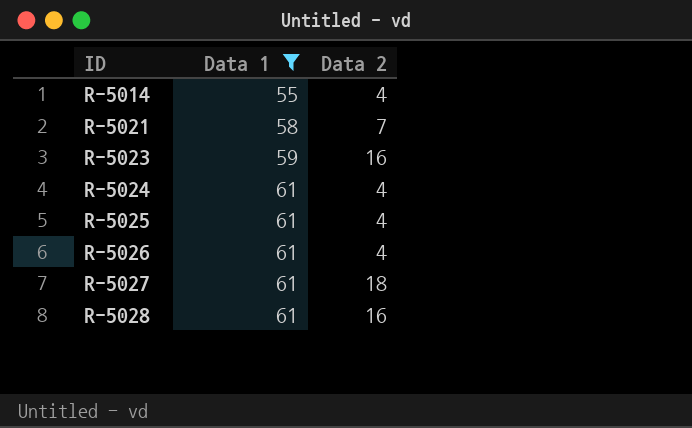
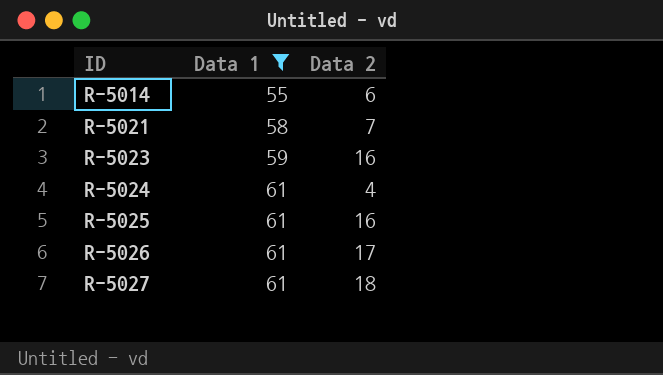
row R-5028: 61 | 16 -> none
R-5014 | Data 2: 4 -> 6
R-5025 | Data 2: 4 -> 16
R-5026 | Data 2: 4 -> 17

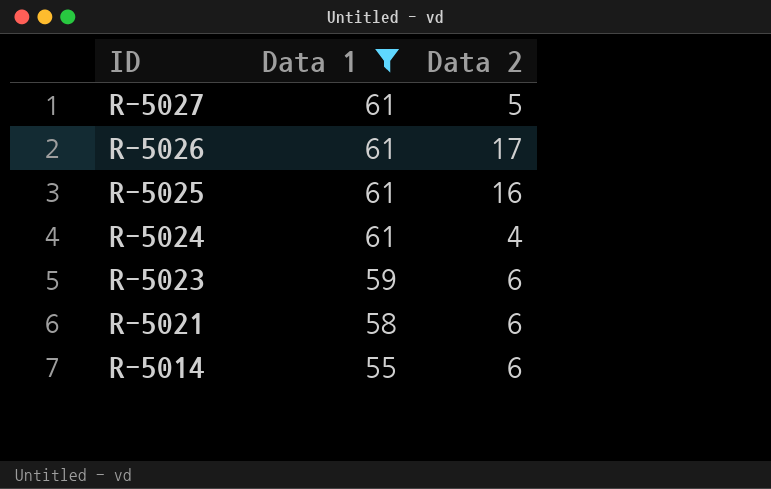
row order: ID ascending -> ID descending
R-5027 | Data 2: 18 -> 5
R-5023 | Data 2: 16 -> 6
R-5021 | Data 2: 7 -> 6

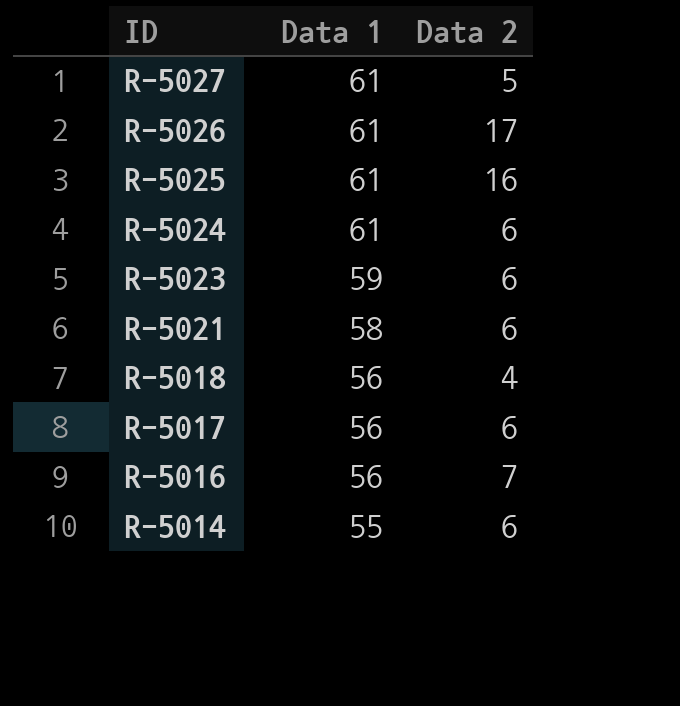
filter: Data 1 != 56 -> none
R-5024 | Data 2: 4 -> 6

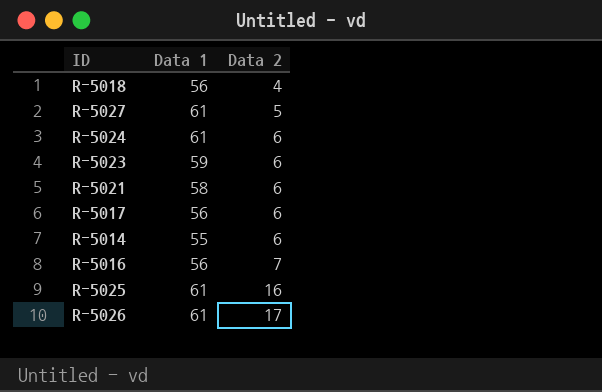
row order: ID descending -> Data 2 ascending

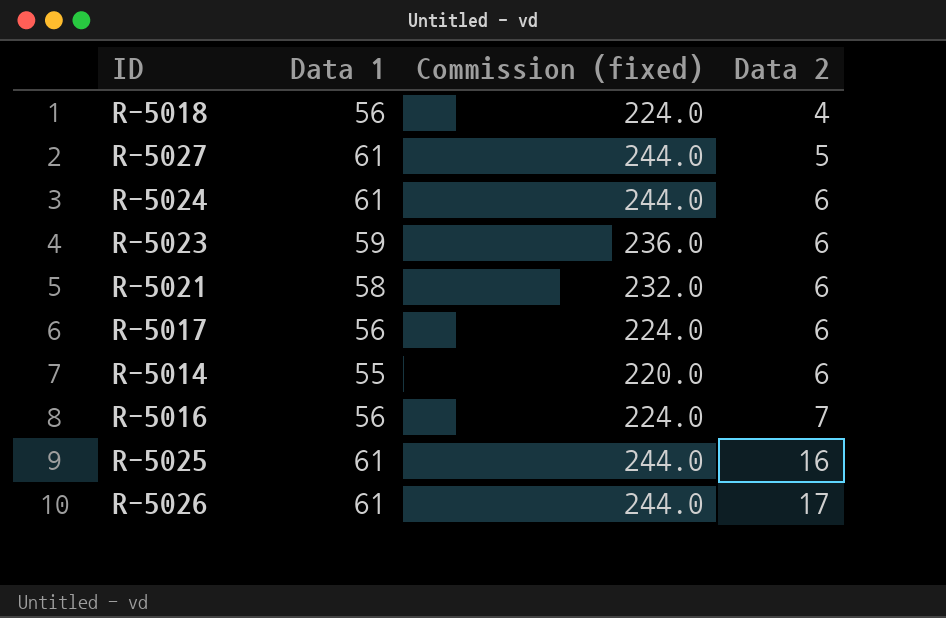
column Commission (fixed) | formula: none -> [Data 1] * 4

